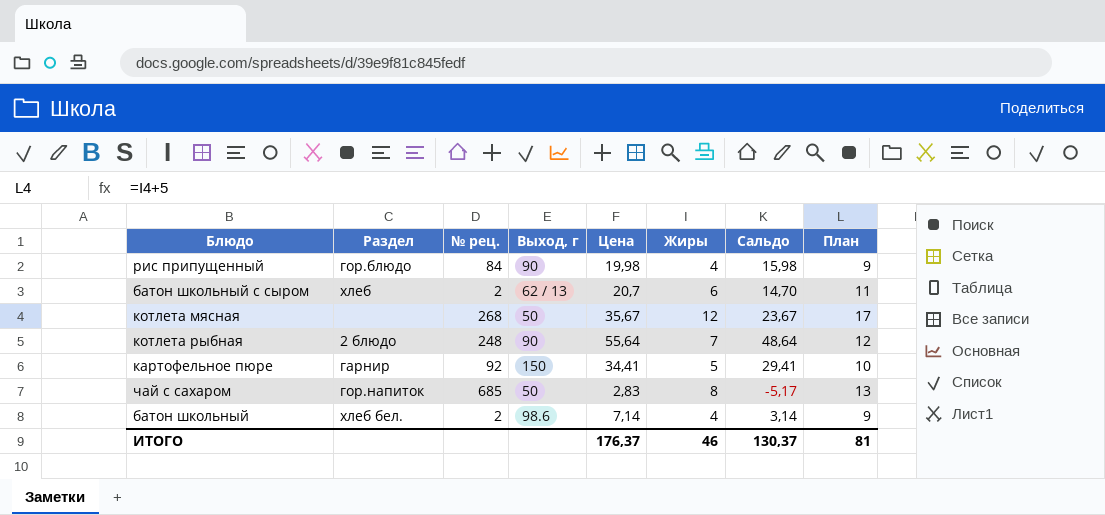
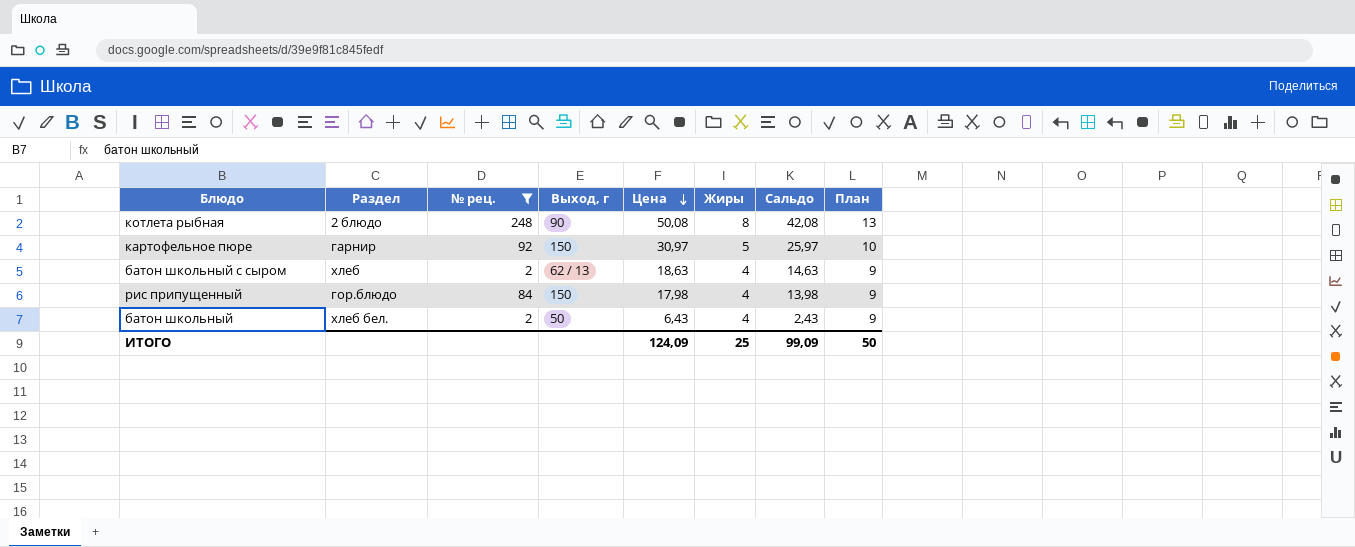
filter: none -> № рец. <= 248
row order: none -> Цена descending
котлета рыбная | Цена: 55,64 -> 50,08
котлета рыбная | Жиры: 7 -> 8
котлета рыбная | Сальдо: 48,64 -> 42,08
котлета рыбная | План: 12 -> 13
картофельное пюре | Цена: 34,41 -> 30,97
картофельное пюре | Сальдо: 29,41 -> 25,97
батон школьный с сыром | Цена: 20,7 -> 18,63
батон школьный с сыром | Жиры: 6 -> 4
батон школьный с сыром | Сальдо: 14,70 -> 14,63
батон школьный с сыром | План: 11 -> 9
рис припущенный | Выход, г: 90 -> 150
рис припущенный | Цена: 19,98 -> 17,98
рис припущенный | Сальдо: 15,98 -> 13,98
батон школьный | Выход, г: 98.6 -> 50
батон школьный | Цена: 7,14 -> 6,43
батон школьный | Сальдо: 3,14 -> 2,43
ИТОГО | Цена: 176,37 -> 124,09
ИТОГО | Жиры: 46 -> 25
ИТОГО | Сальдо: 130,37 -> 99,09
ИТОГО | План: 81 -> 50

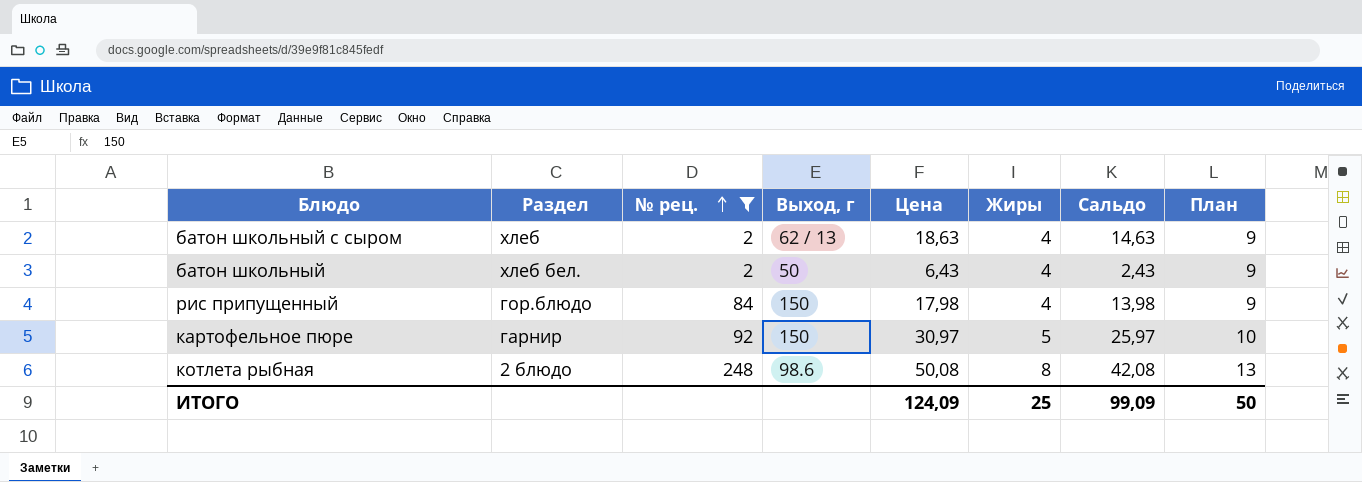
row order: Цена descending -> № рец. ascending
котлета рыбная | Выход, г: 90 -> 98.6

